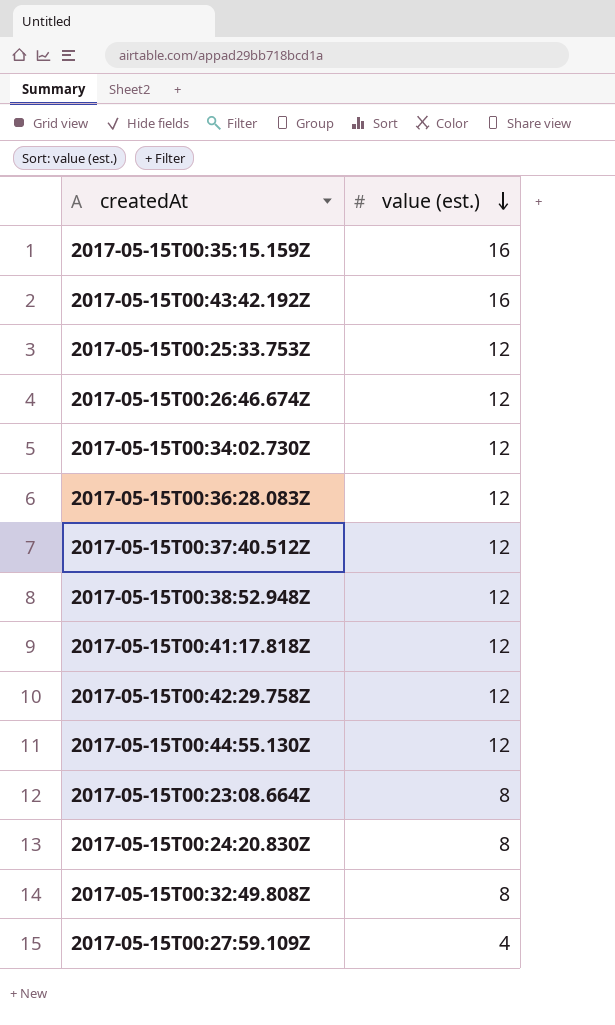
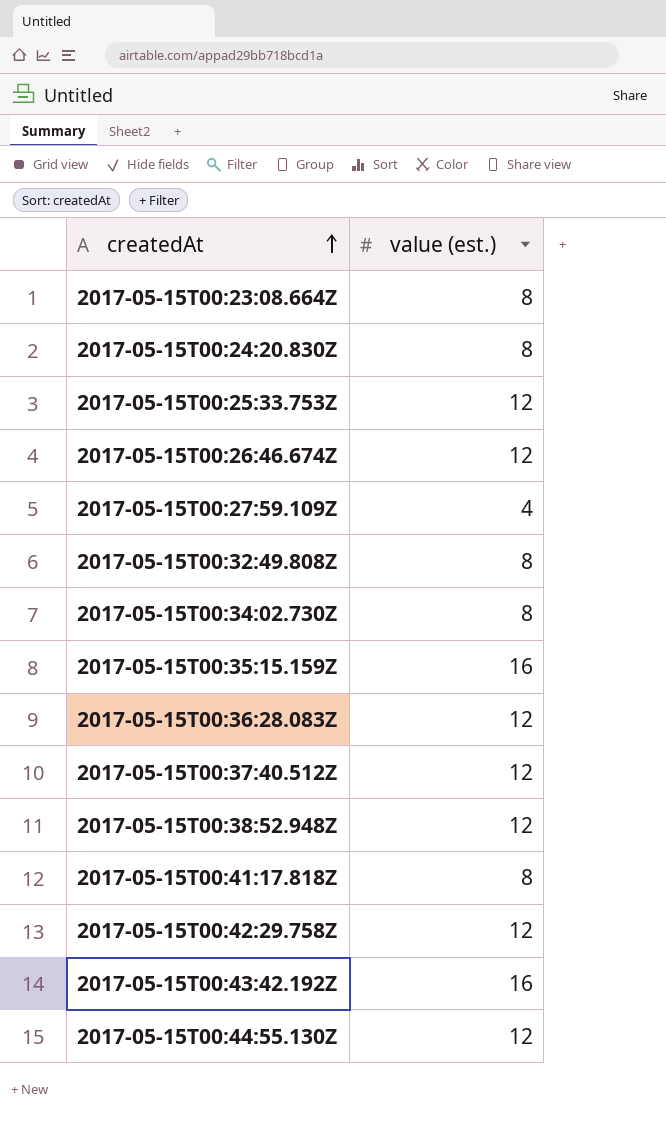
row order: value (est.) descending -> createdAt ascending
2017-05-15T00:34:02.730Z | value (est.): 12 -> 8
2017-05-15T00:41:17.818Z | value (est.): 12 -> 8

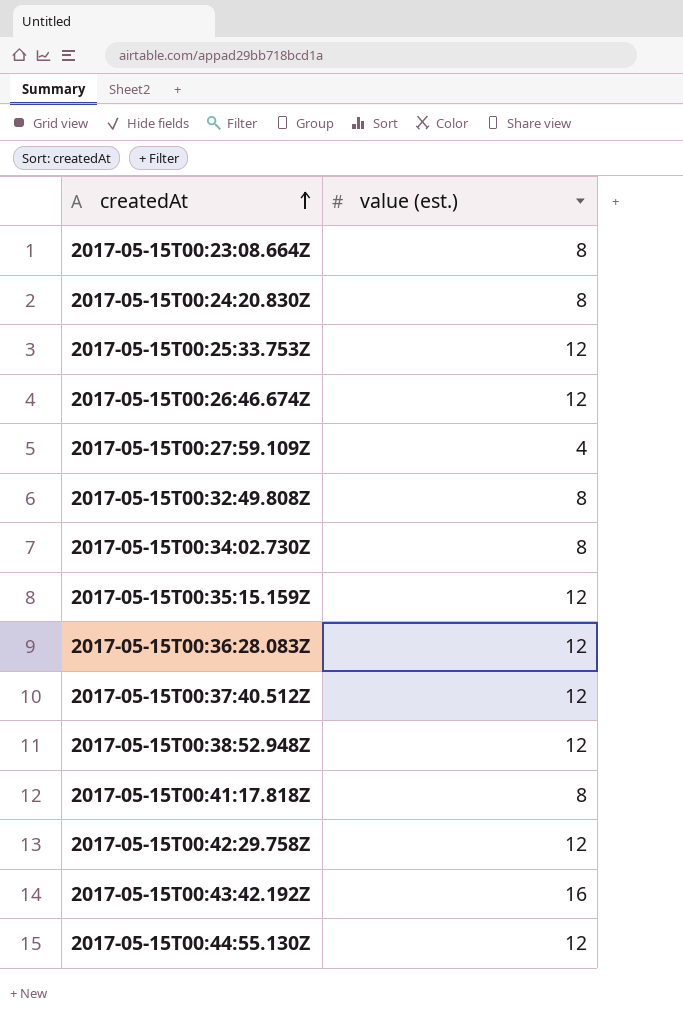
2017-05-15T00:35:15.159Z | value (est.): 16 -> 12

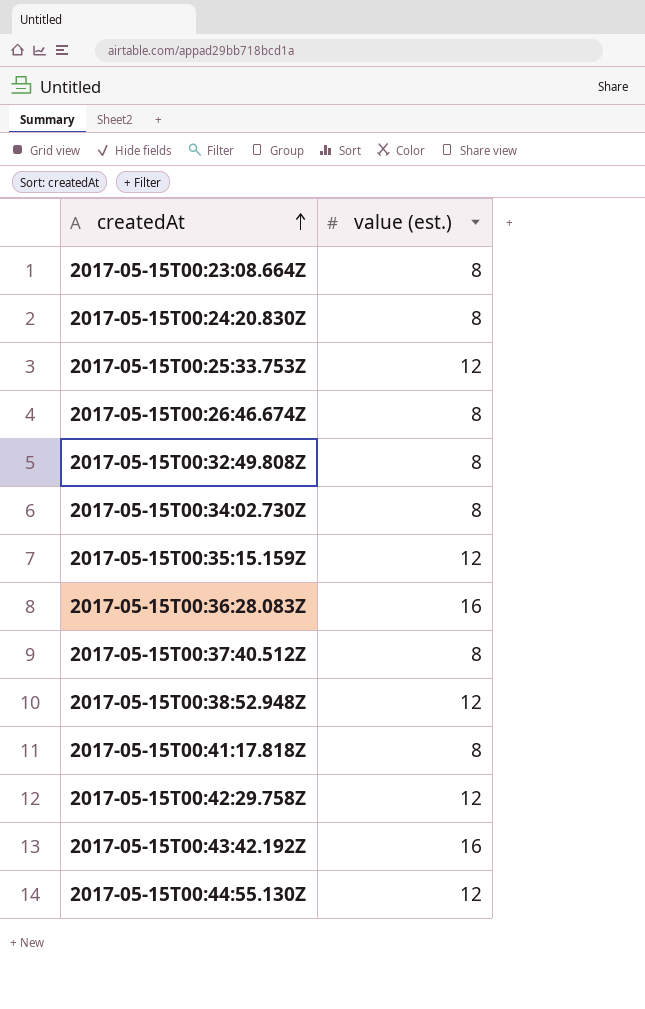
row 2017-05-15T00:27:59.109Z: 4 -> none
2017-05-15T00:26:46.674Z | value (est.): 12 -> 8
2017-05-15T00:36:28.083Z | value (est.): 12 -> 16
2017-05-15T00:37:40.512Z | value (est.): 12 -> 8

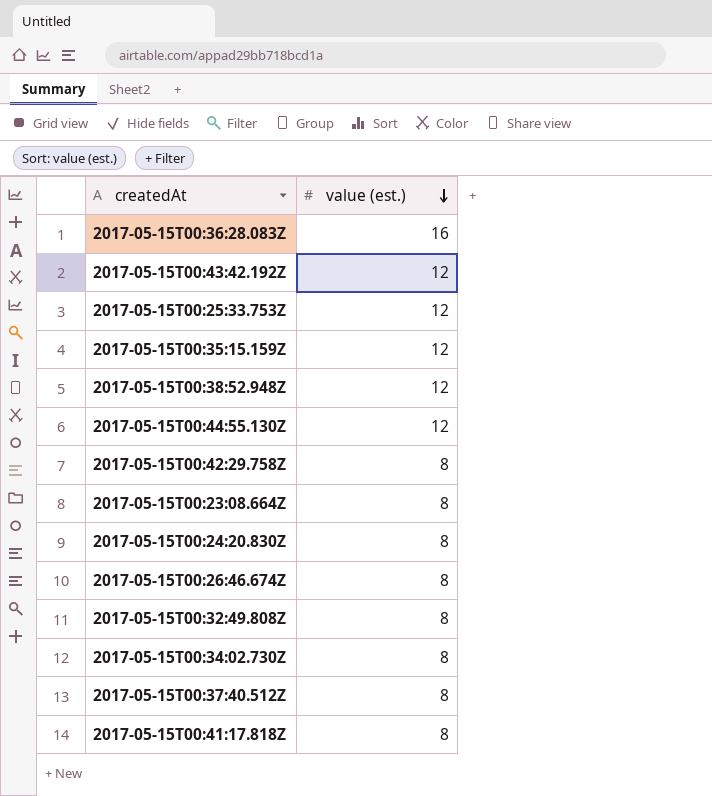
row order: createdAt ascending -> value (est.) descending
2017-05-15T00:43:42.192Z | value (est.): 16 -> 12
2017-05-15T00:42:29.758Z | value (est.): 12 -> 8

